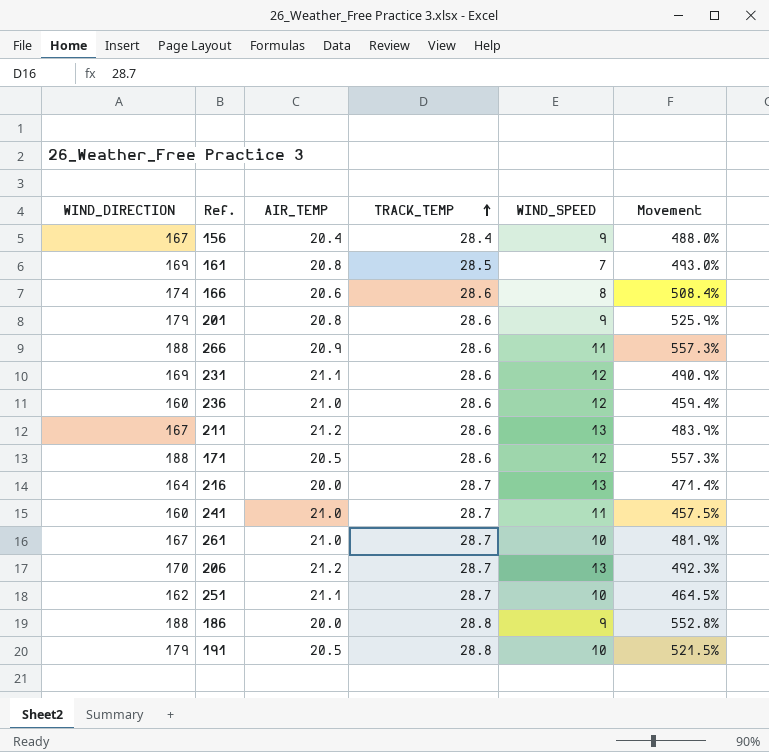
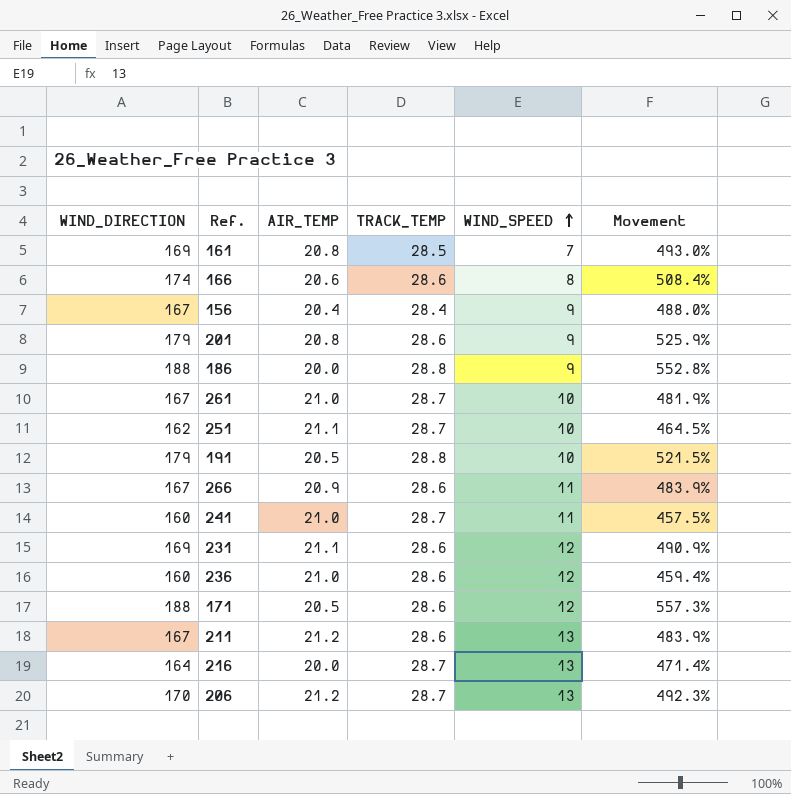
row order: TRACK_TEMP ascending -> WIND_SPEED ascending
266 | WIND_DIRECTION: 188 -> 167
266 | Movement: 557.3% -> 483.9%

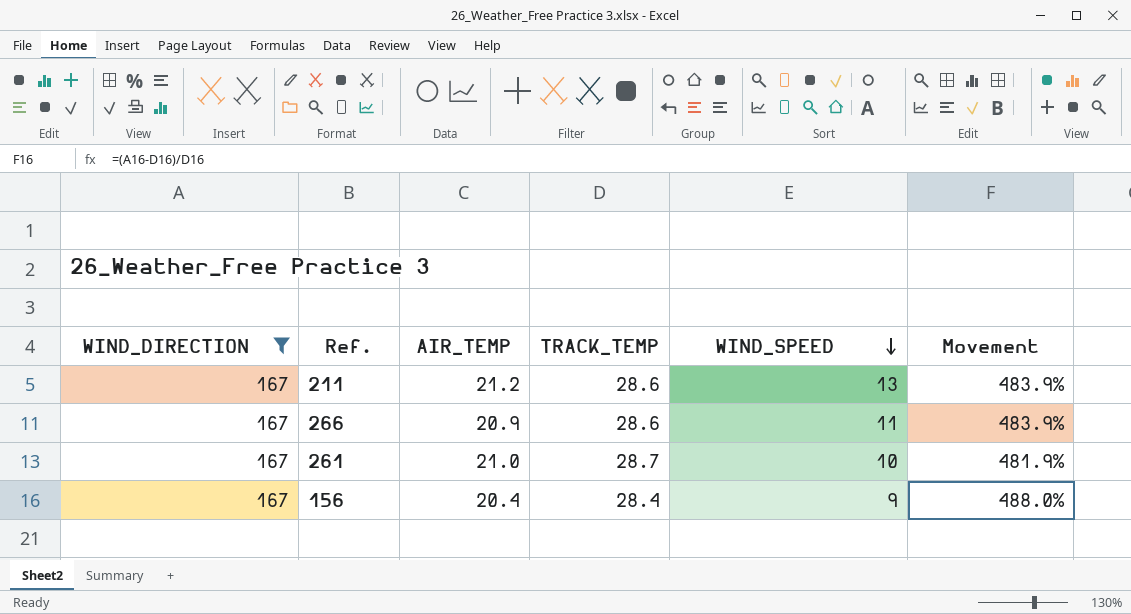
filter: none -> WIND_DIRECTION = 167
row order: WIND_SPEED ascending -> WIND_SPEED descending

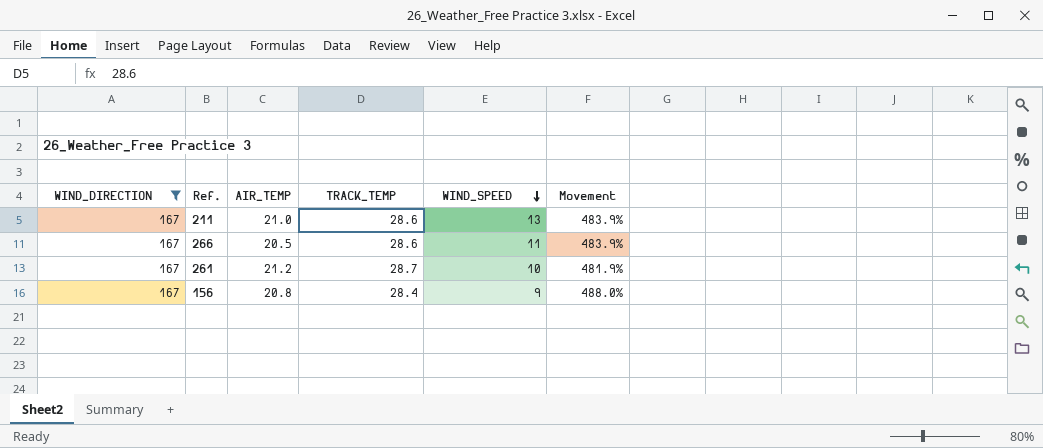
211 | AIR_TEMP: 21.2 -> 21.0
266 | AIR_TEMP: 20.9 -> 20.5
261 | AIR_TEMP: 21.0 -> 21.2
156 | AIR_TEMP: 20.4 -> 20.8

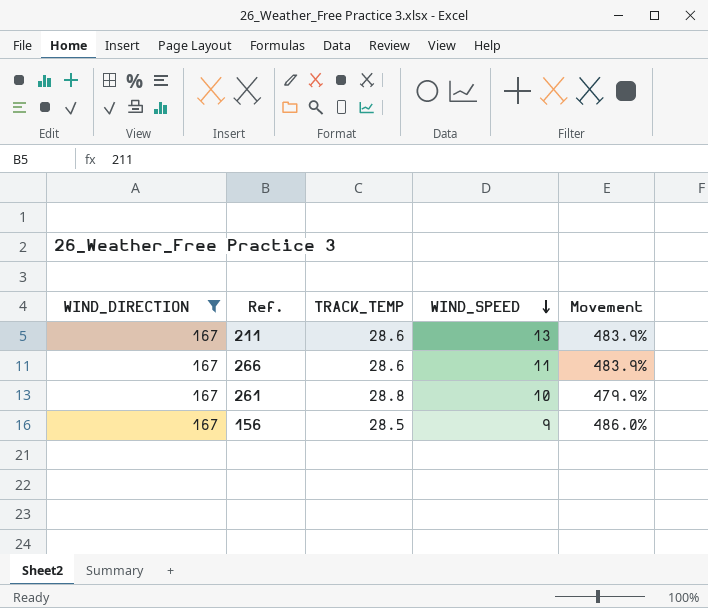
column AIR_TEMP | position: 3 -> none
261 | TRACK_TEMP: 28.7 -> 28.8
261 | Movement: 481.9% -> 479.9%
156 | TRACK_TEMP: 28.4 -> 28.5
156 | Movement: 488.0% -> 486.0%

